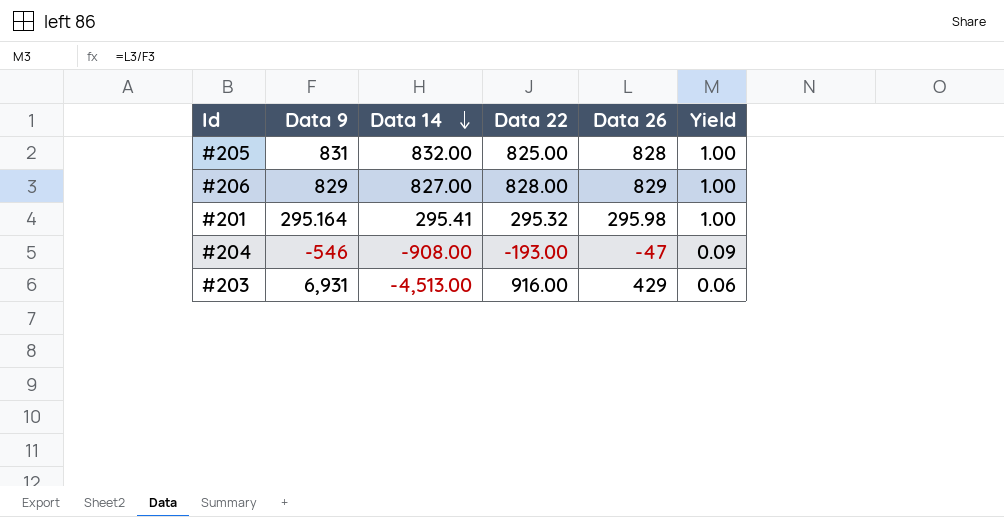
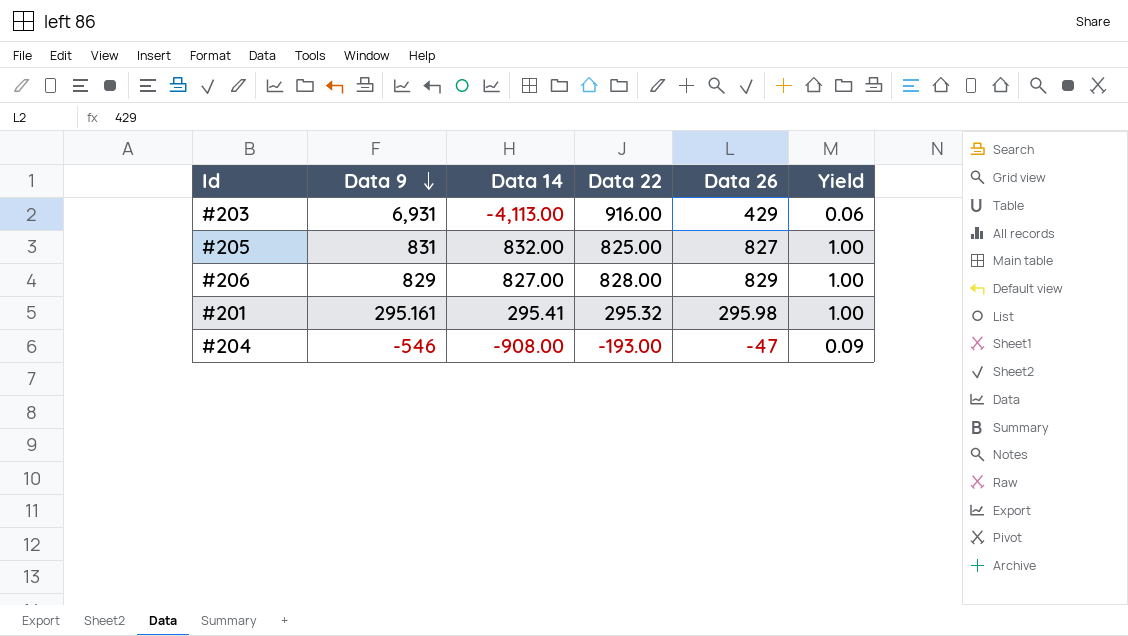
row order: Data 14 descending -> Data 9 descending
#203 | Data 14: -4,513.00 -> -4,113.00
#205 | Data 26: 828 -> 827
#201 | Data 9: 295.164 -> 295.161

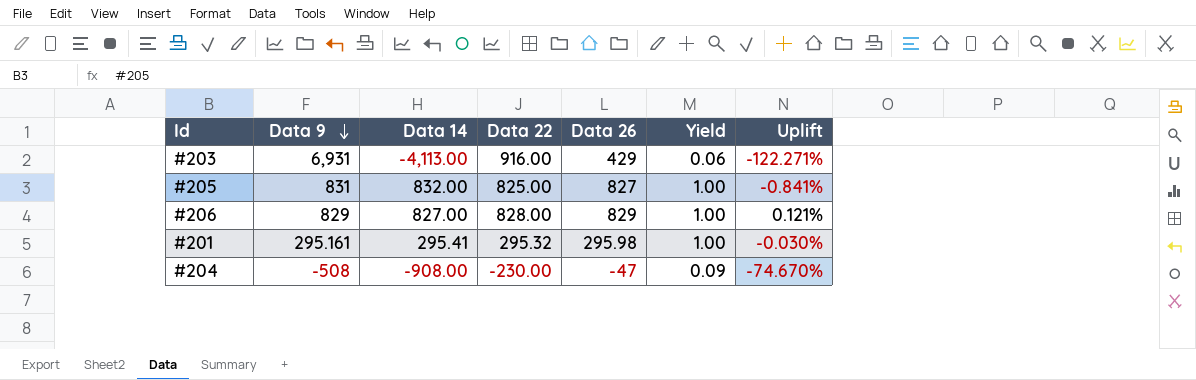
column Uplift | formula: none -> ([Data 22] - [Data 14]) / [Data 14]
#204 | Data 9: -546 -> -508
#204 | Data 22: -193.00 -> -230.00

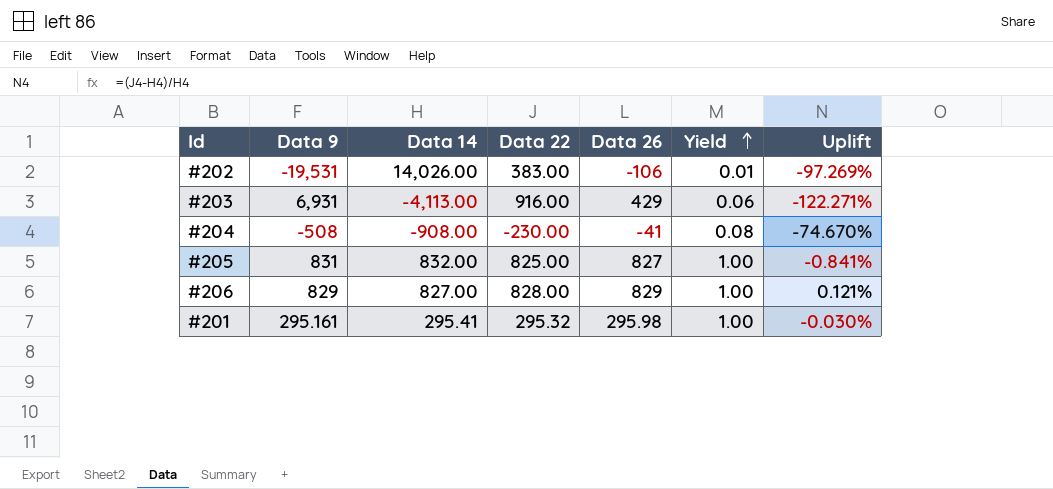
row order: Data 9 descending -> Yield ascending
row #202: none -> -19,531 | 14,026.00 | 383.00 | -106 | 0.01 | -97.269%
#204 | Data 26: -47 -> -41
#204 | Yield: 0.09 -> 0.08

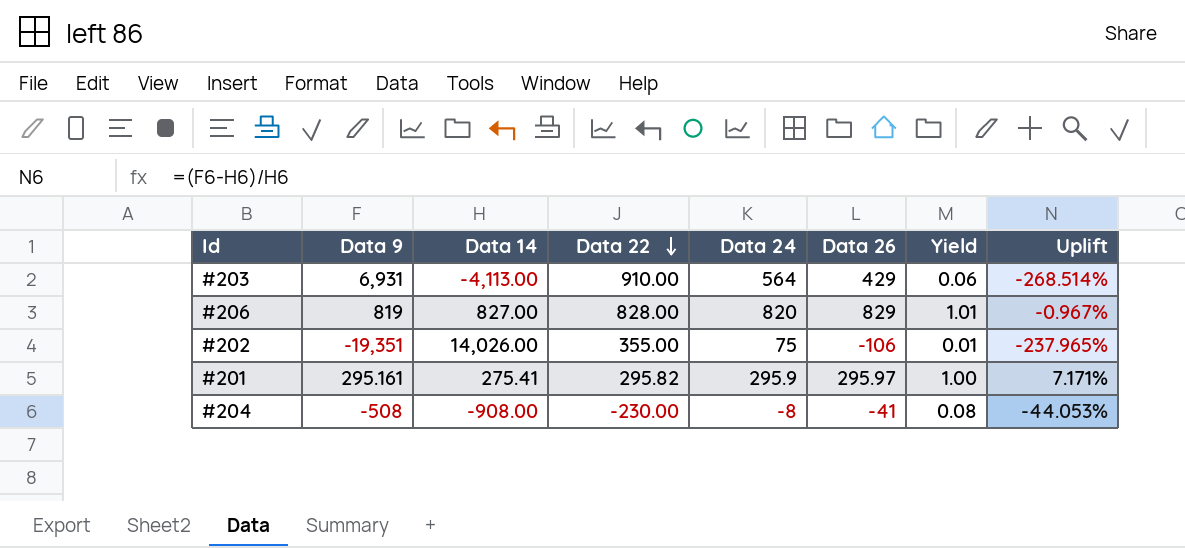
row order: Yield ascending -> Data 22 descending
column Data 24 | position: none -> 5
column Uplift | formula: ([Data 22] - [Data 14]) / [Data 14] -> ([Data 9] - [Data 14]) / [Data 14]
row #205: 831 | 832.00 | 825.00 | 827 | 1.00 | -0.841% -> none
#203 | Data 22: 916.00 -> 910.00
#206 | Data 9: 829 -> 819
#206 | Yield: 1.00 -> 1.01
#202 | Data 9: -19,531 -> -19,351
#202 | Data 22: 383.00 -> 355.00
#201 | Data 14: 295.41 -> 275.41
#201 | Data 22: 295.32 -> 295.82
#201 | Data 26: 295.98 -> 295.97

